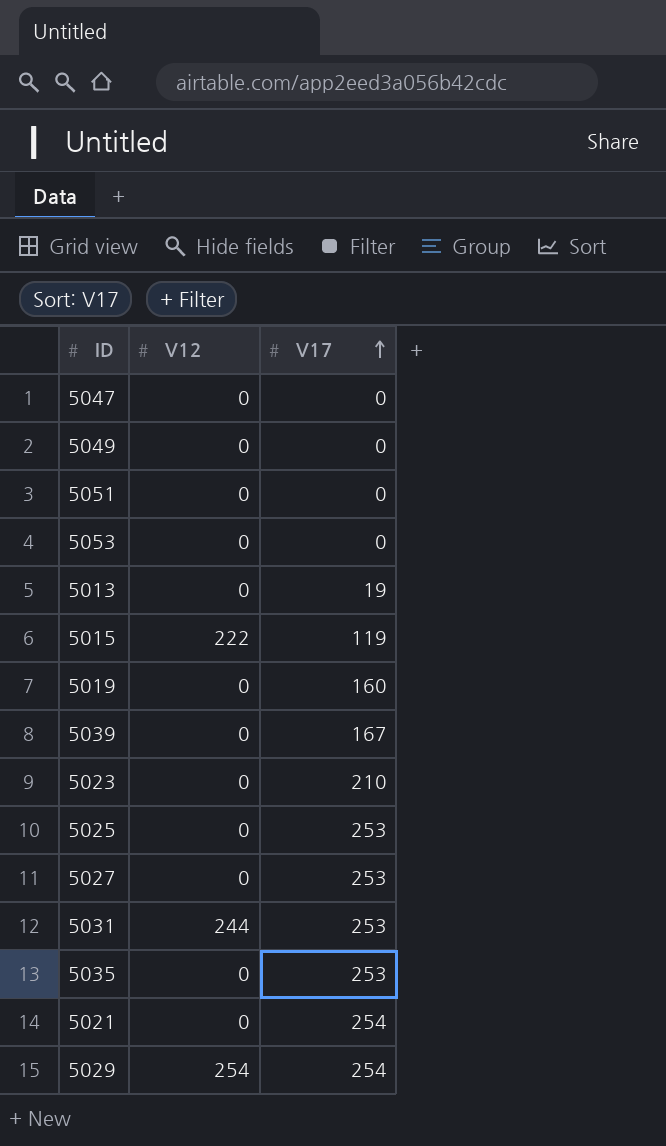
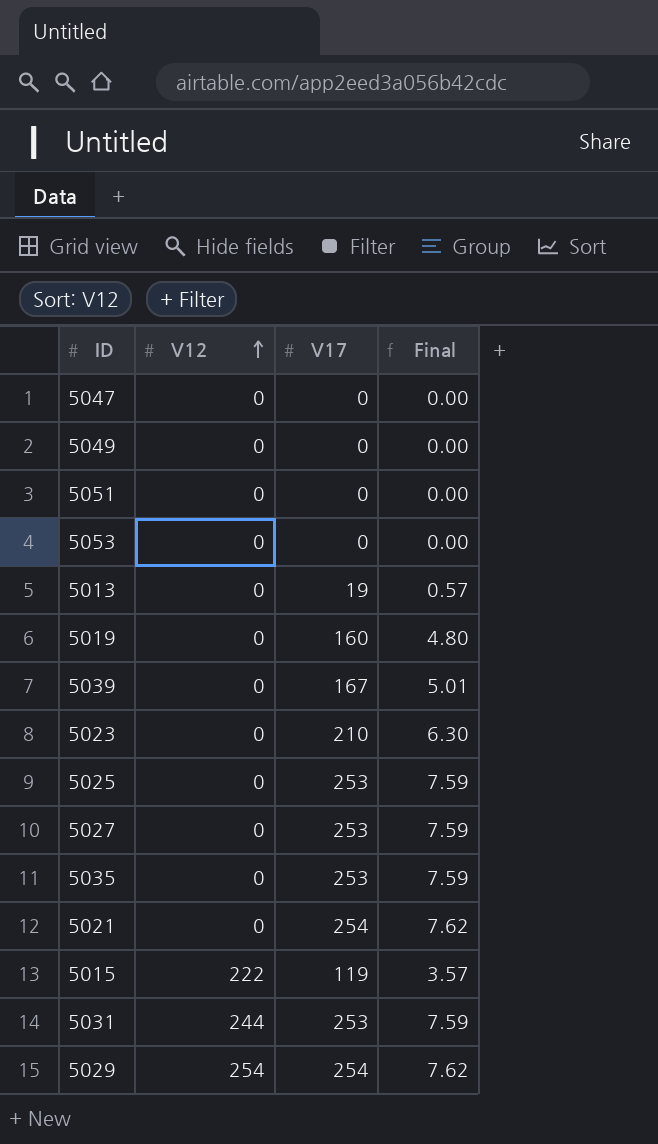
row order: V17 ascending -> V12 ascending
column Final | formula: none -> [V17] * 0.03

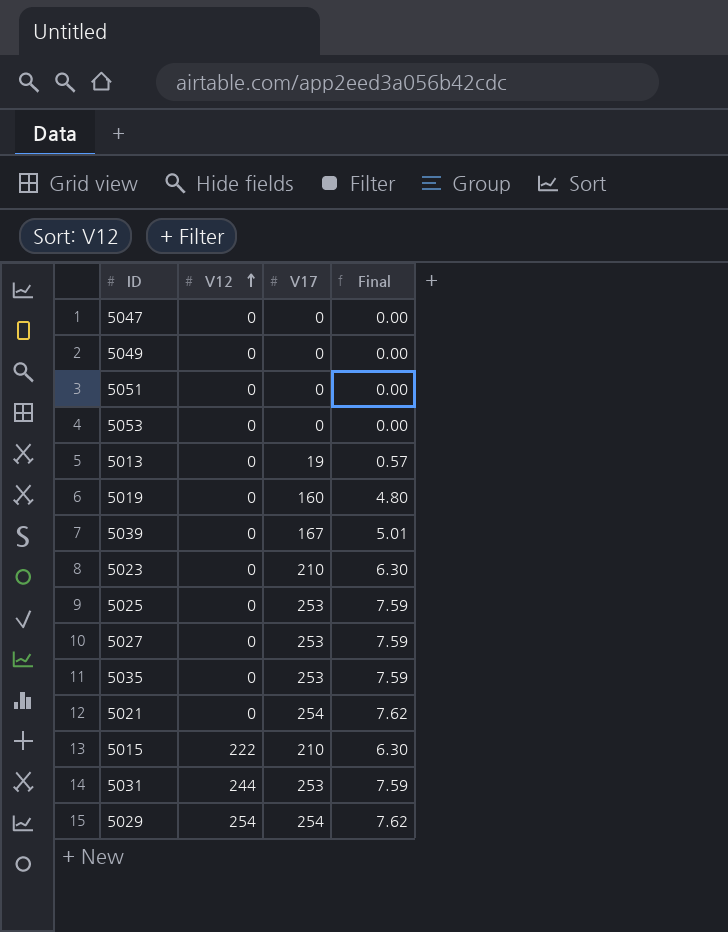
5015 | V17: 119 -> 210
5015 | Final: 3.57 -> 6.30

